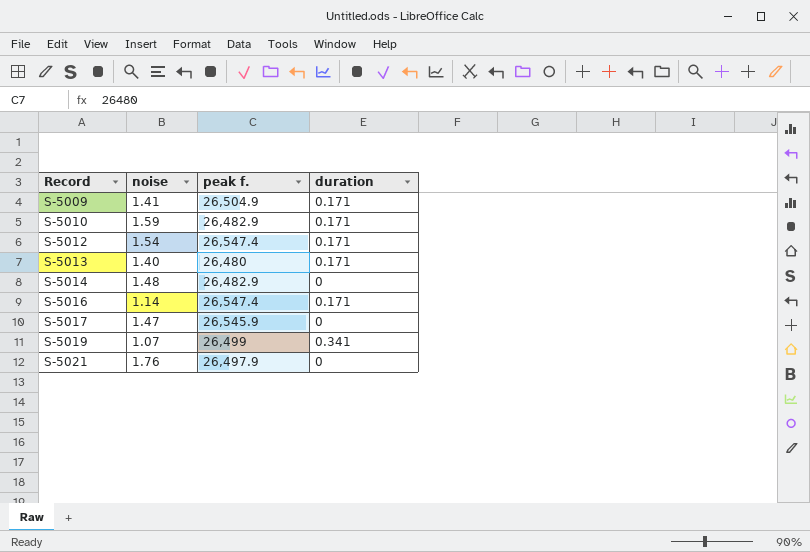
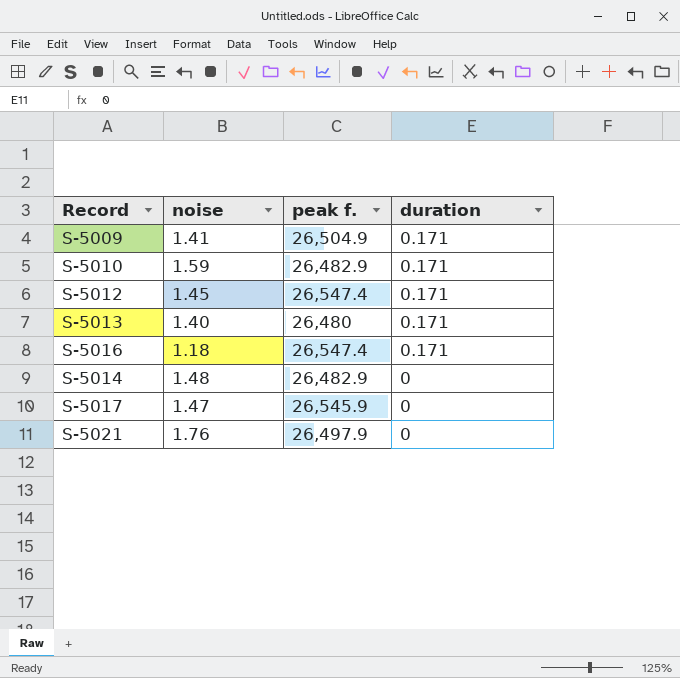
row order: Record ascending -> duration descending
row S-5019: 1.07 | 26,499 | 0.341 -> none
S-5012 | noise: 1.54 -> 1.45
S-5016 | noise: 1.14 -> 1.18

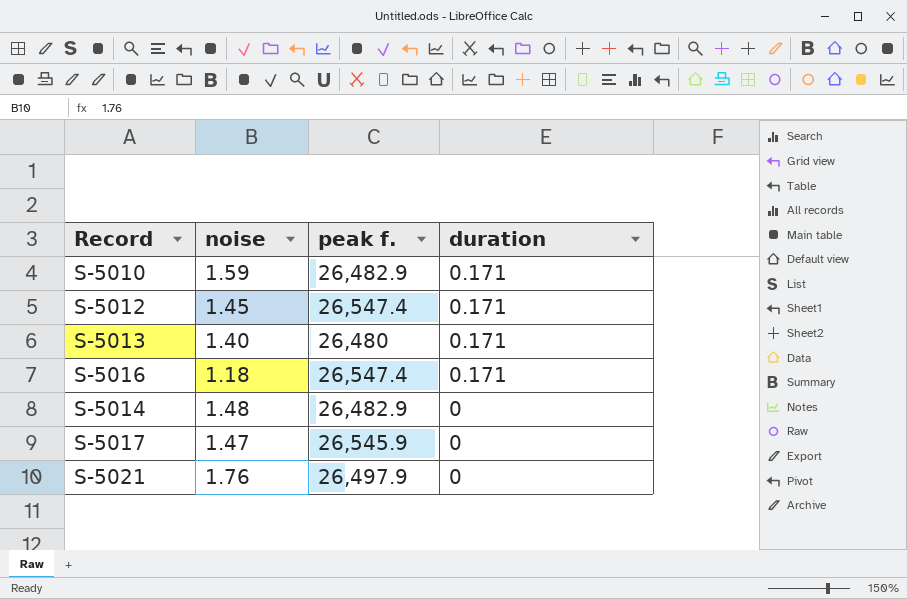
row S-5009: 1.41 | 26,504.9 | 0.171 -> none

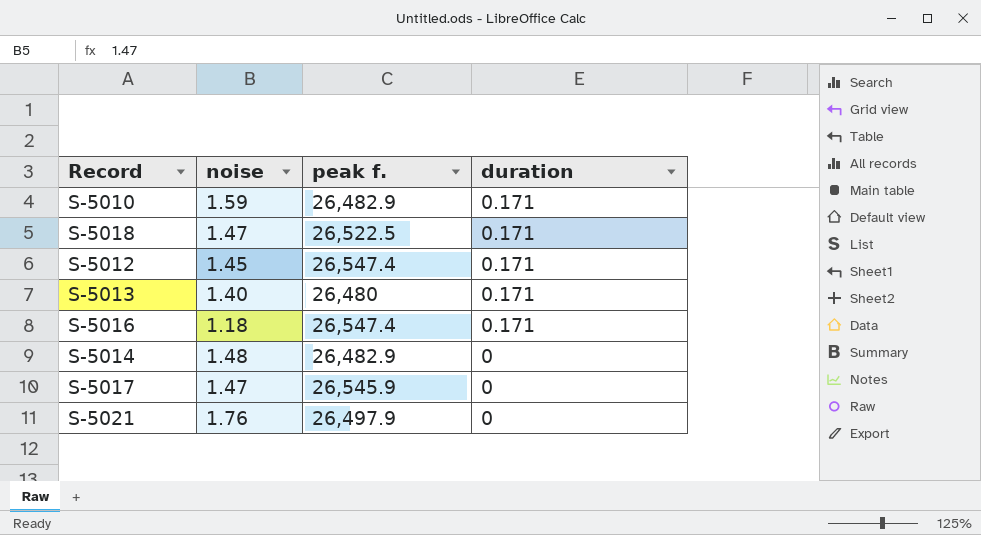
row S-5018: none -> 1.47 | 26,522.5 | 0.171

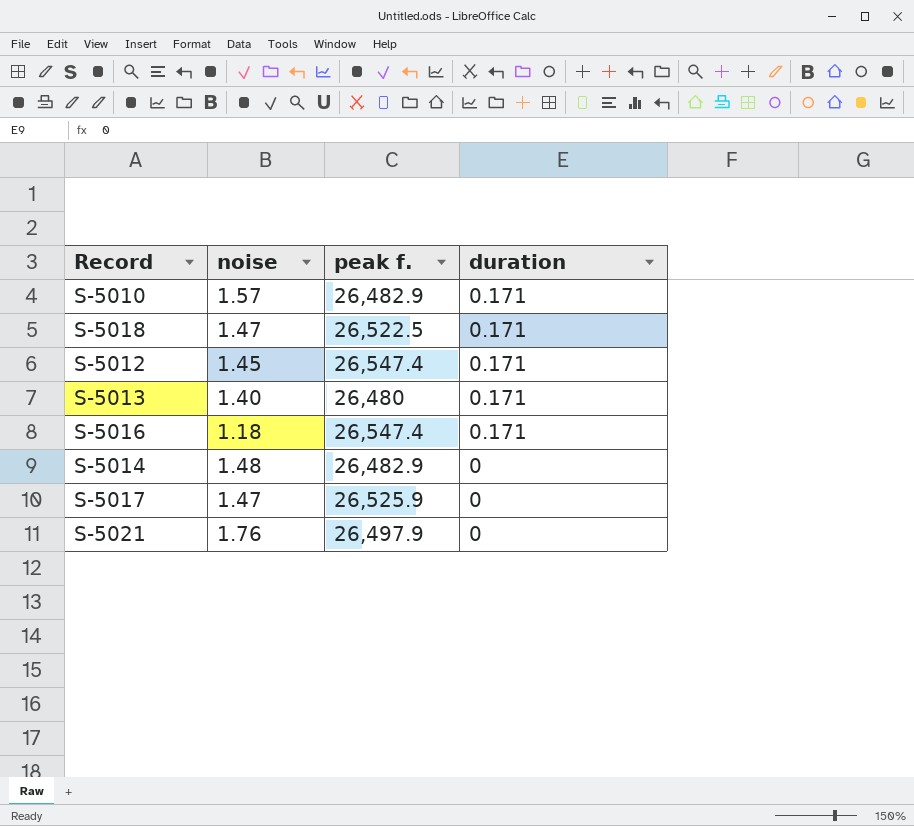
S-5010 | noise: 1.59 -> 1.57
S-5017 | peak f.: 26,545.9 -> 26,525.9

